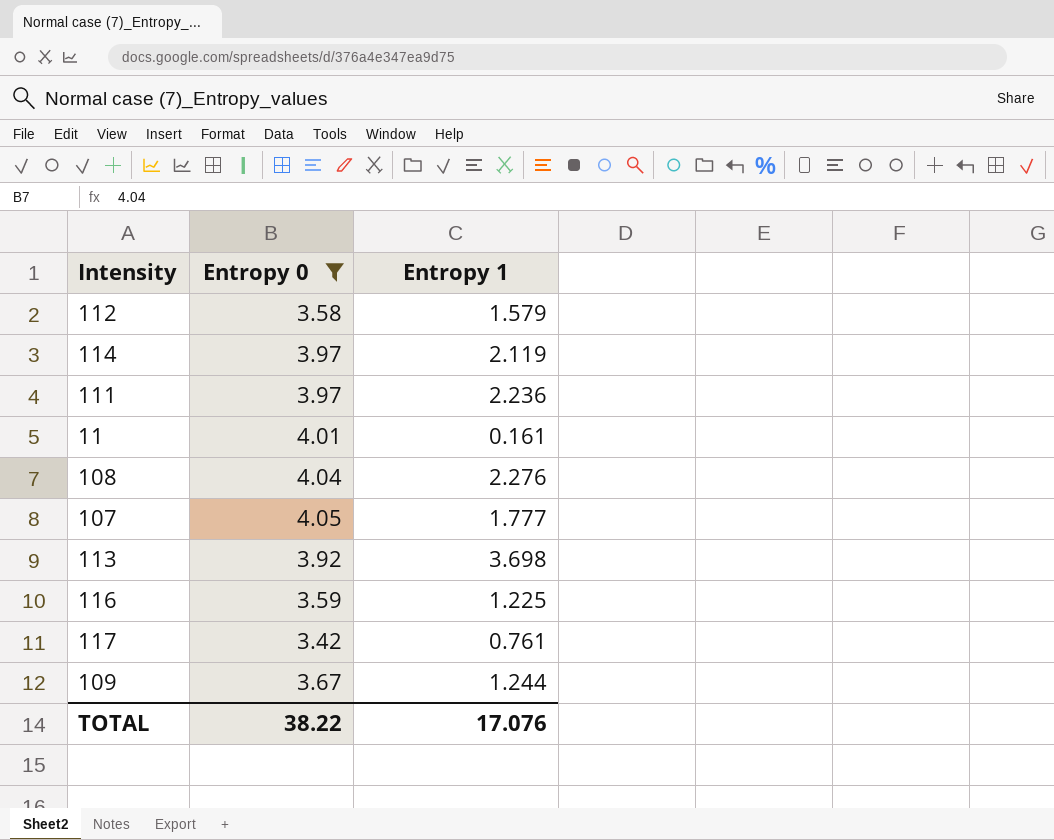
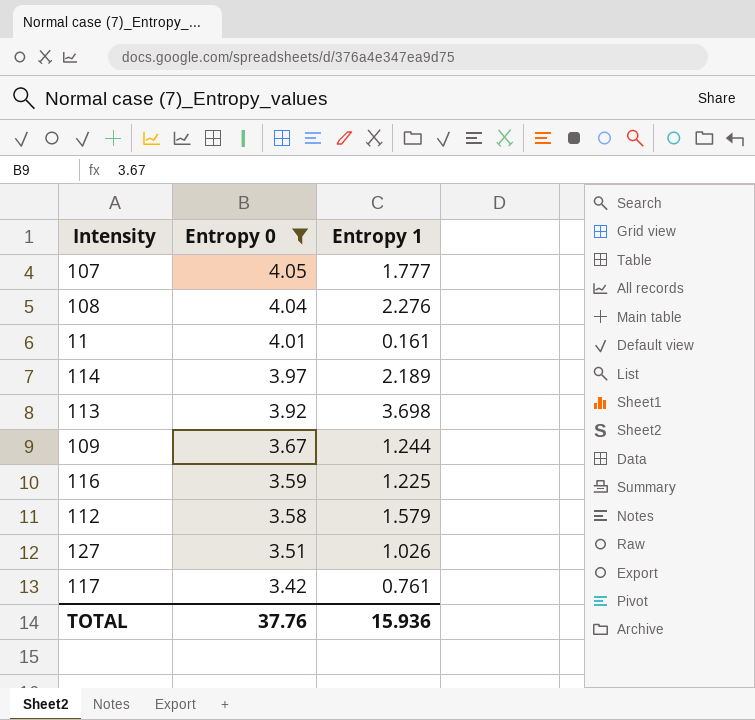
row order: none -> Entropy 0 descending
row 111: 3.97 | 2.236 -> none
114 | Entropy 1: 2.119 -> 2.189
row 127: none -> 3.51 | 1.026
TOTAL | Entropy 0: 38.22 -> 37.76
TOTAL | Entropy 1: 17.076 -> 15.936

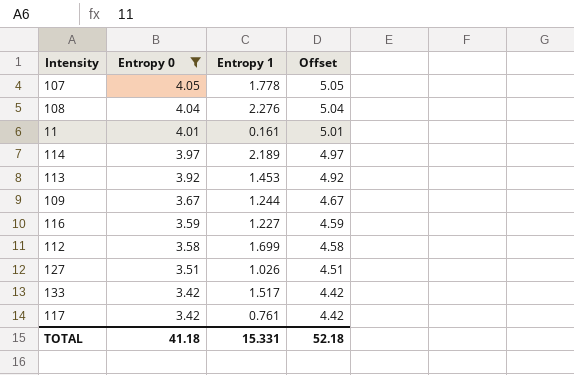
column Offset | formula: none -> [Entropy 0] + 1
107 | Entropy 1: 1.777 -> 1.778
113 | Entropy 1: 3.698 -> 1.453
116 | Entropy 1: 1.225 -> 1.227
112 | Entropy 1: 1.579 -> 1.699
row 133: none -> 3.42 | 1.517 | 4.42
TOTAL | Entropy 0: 37.76 -> 41.18
TOTAL | Entropy 1: 15.936 -> 15.331

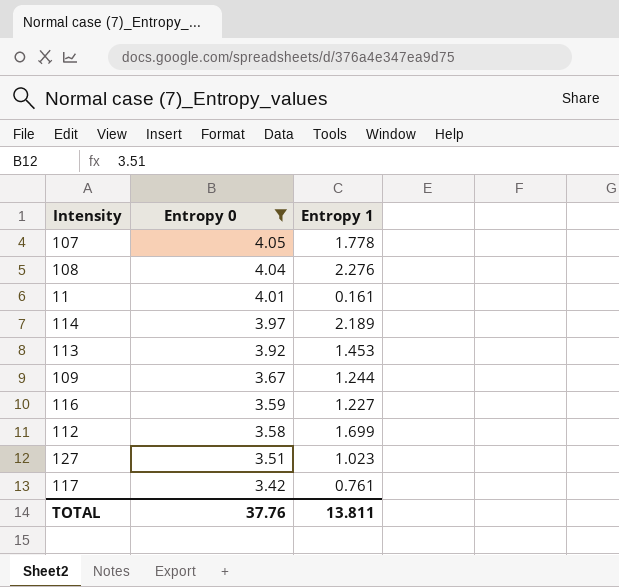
column Offset | formula: [Entropy 0] + 1 -> none
row 133: 3.42 | 1.517 | 4.42 -> none
127 | Entropy 1: 1.026 -> 1.023
TOTAL | Entropy 0: 41.18 -> 37.76
TOTAL | Entropy 1: 15.331 -> 13.811

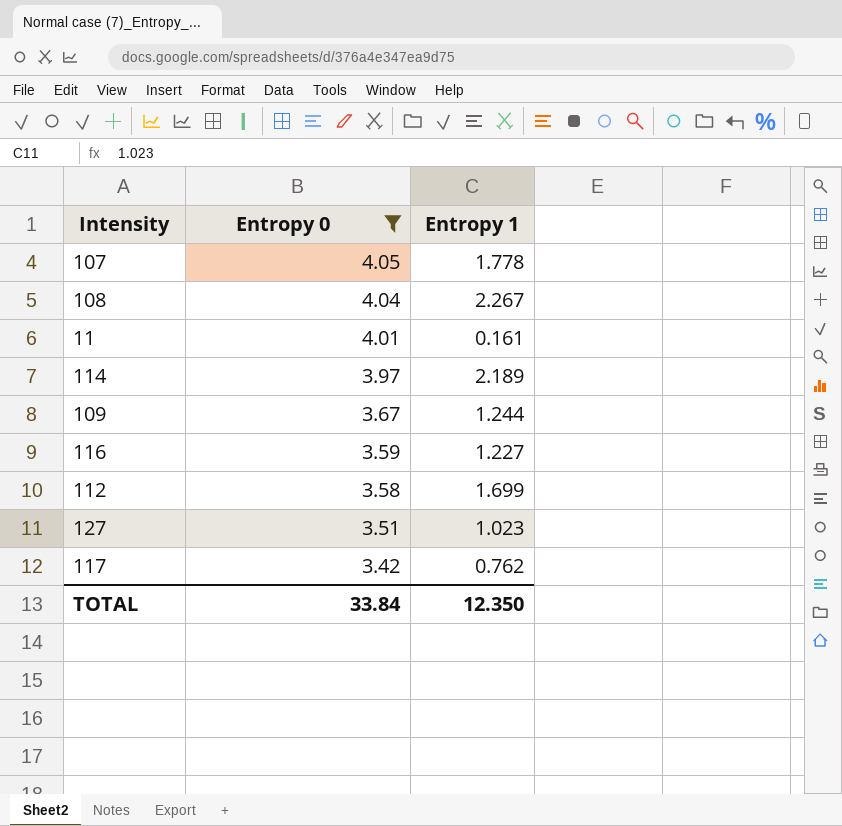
row 113: 3.92 | 1.453 -> none
108 | Entropy 1: 2.276 -> 2.267
117 | Entropy 1: 0.761 -> 0.762
TOTAL | Entropy 0: 37.76 -> 33.84
TOTAL | Entropy 1: 13.811 -> 12.350

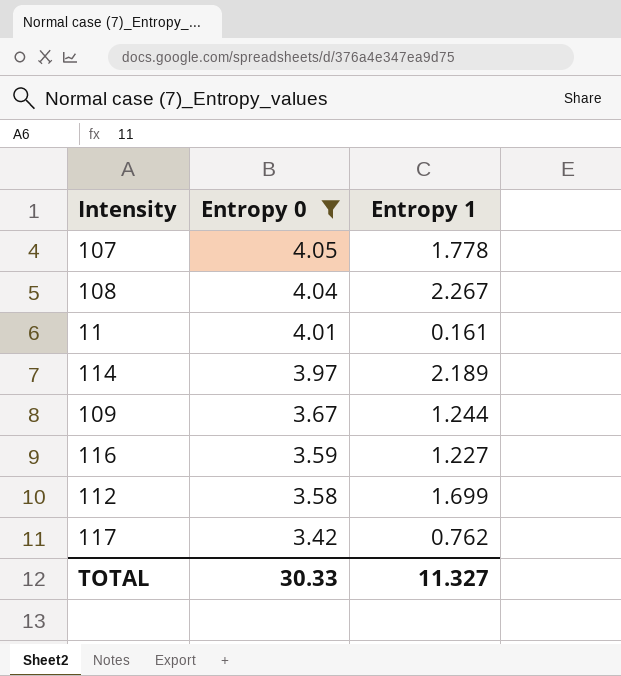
row 127: 3.51 | 1.023 -> none
TOTAL | Entropy 0: 33.84 -> 30.33
TOTAL | Entropy 1: 12.350 -> 11.327

